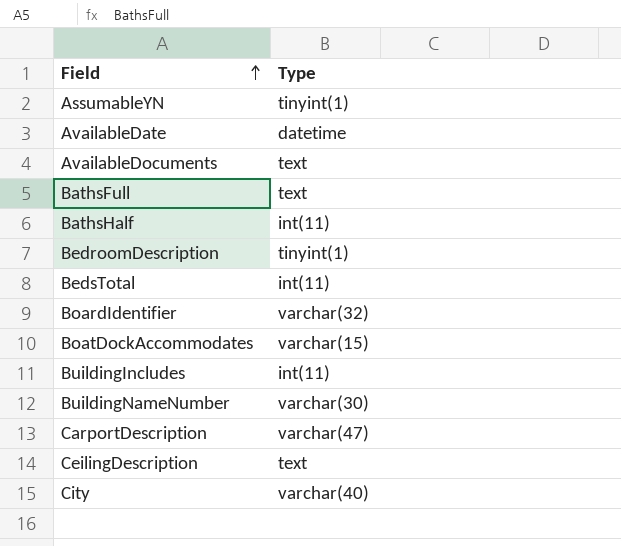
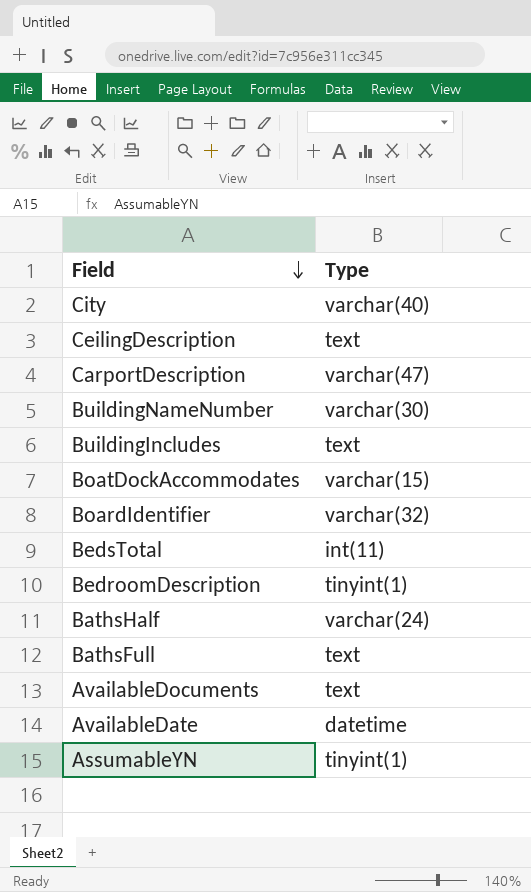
row order: Field ascending -> Field descending
BuildingIncludes | Type: int(11) -> text
BathsHalf | Type: int(11) -> varchar(24)

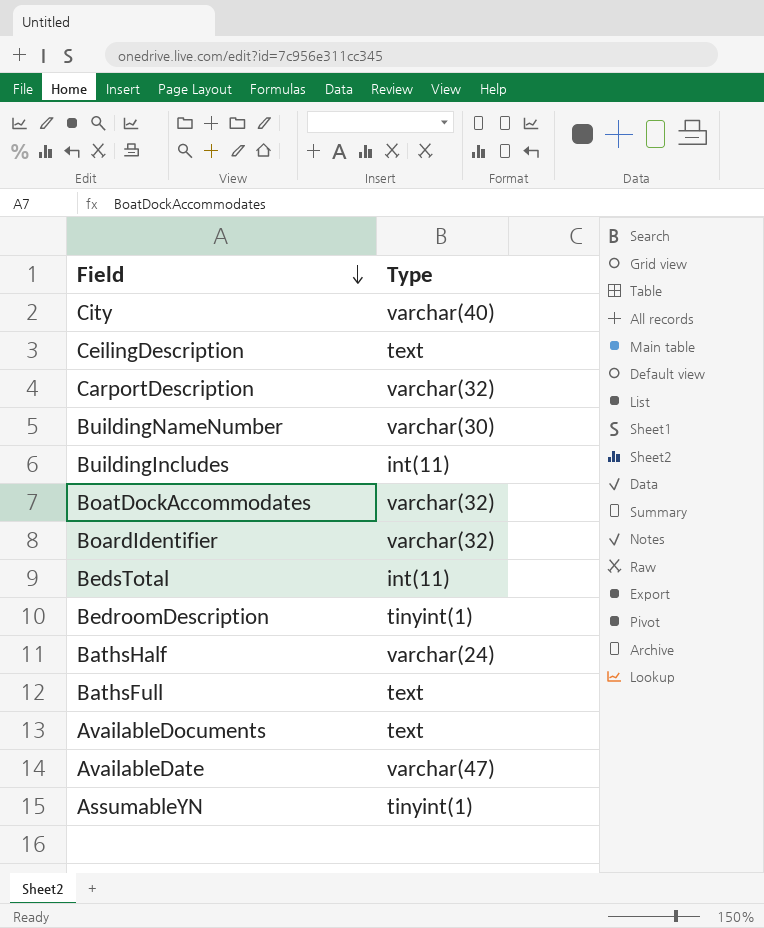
CarportDescription | Type: varchar(47) -> varchar(32)
BuildingIncludes | Type: text -> int(11)
BoatDockAccommodates | Type: varchar(15) -> varchar(32)
AvailableDate | Type: datetime -> varchar(47)

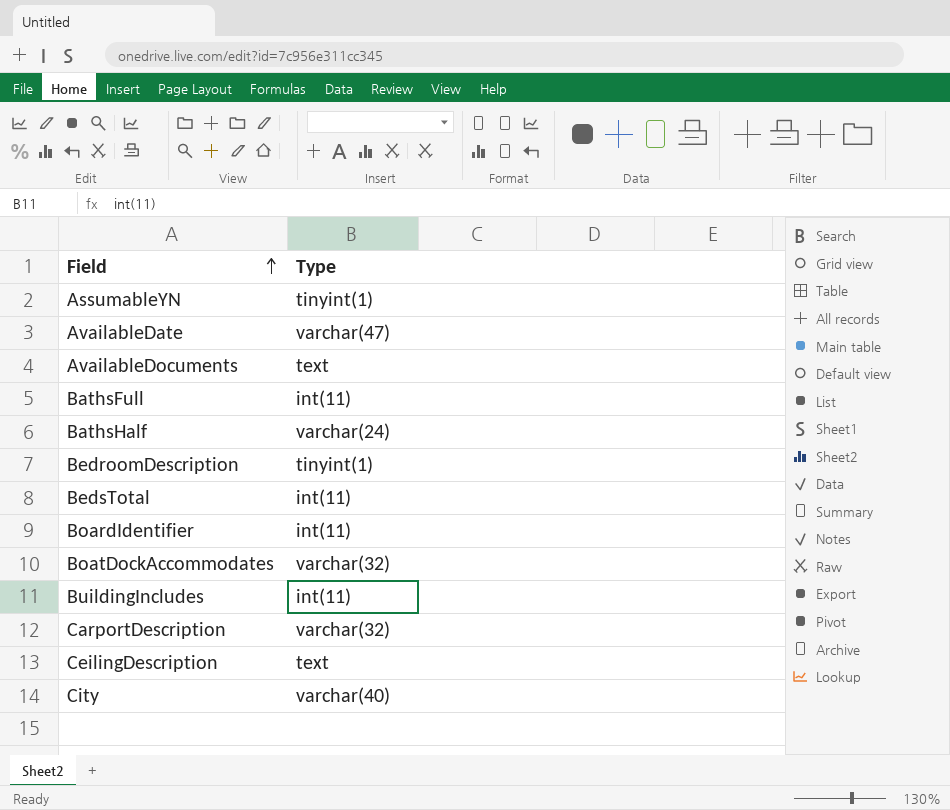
row order: Field descending -> Field ascending
row BuildingNameNumber: varchar(30) -> none
BathsFull | Type: text -> int(11)
BoardIdentifier | Type: varchar(32) -> int(11)

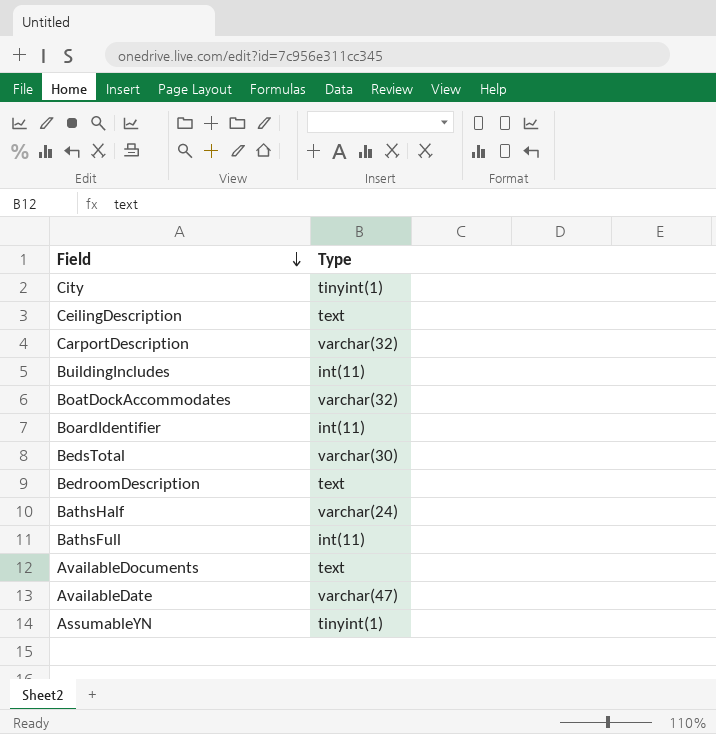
row order: Field ascending -> Field descending
City | Type: varchar(40) -> tinyint(1)
BedsTotal | Type: int(11) -> varchar(30)
BedroomDescription | Type: tinyint(1) -> text

